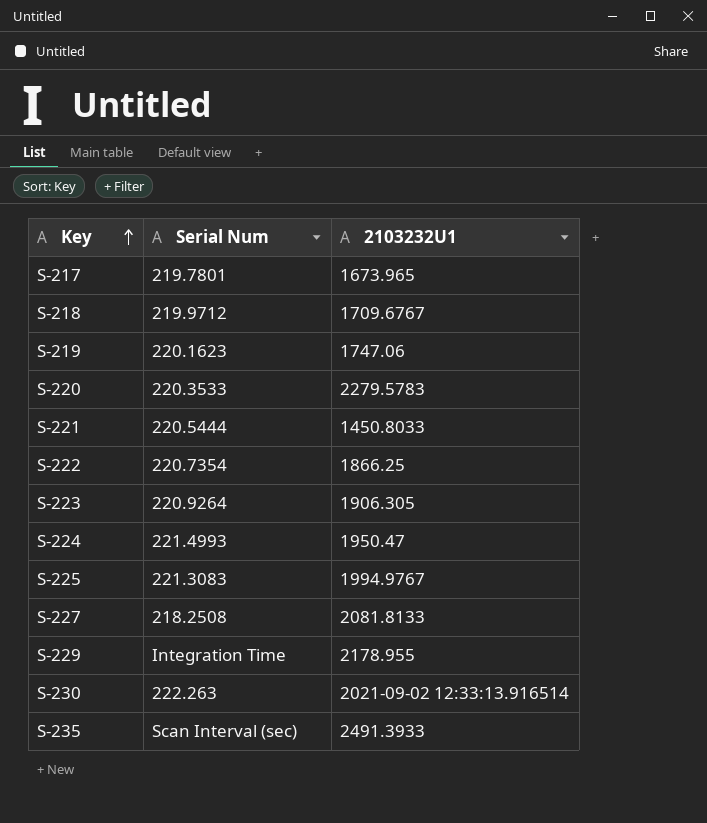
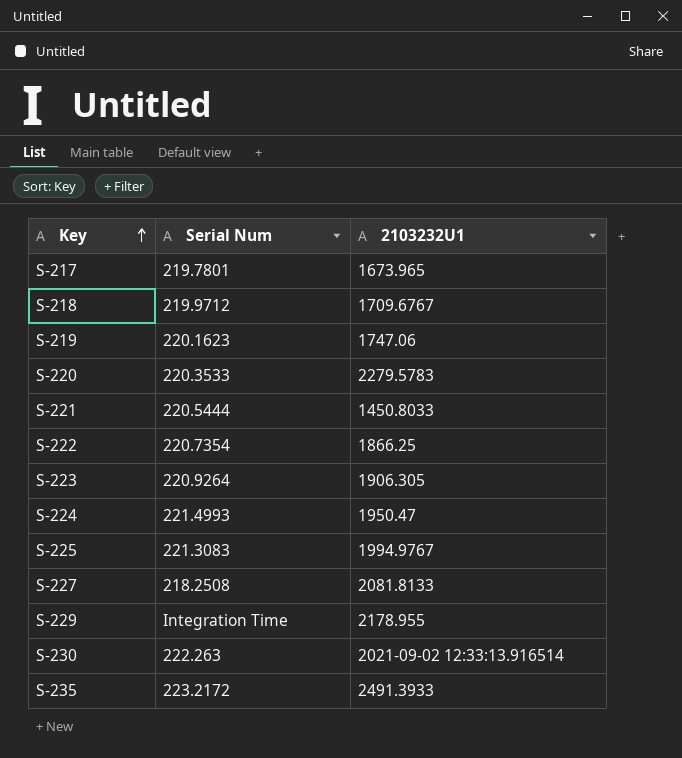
S-235 | Serial Num: Scan Interval (sec) -> 223.2172

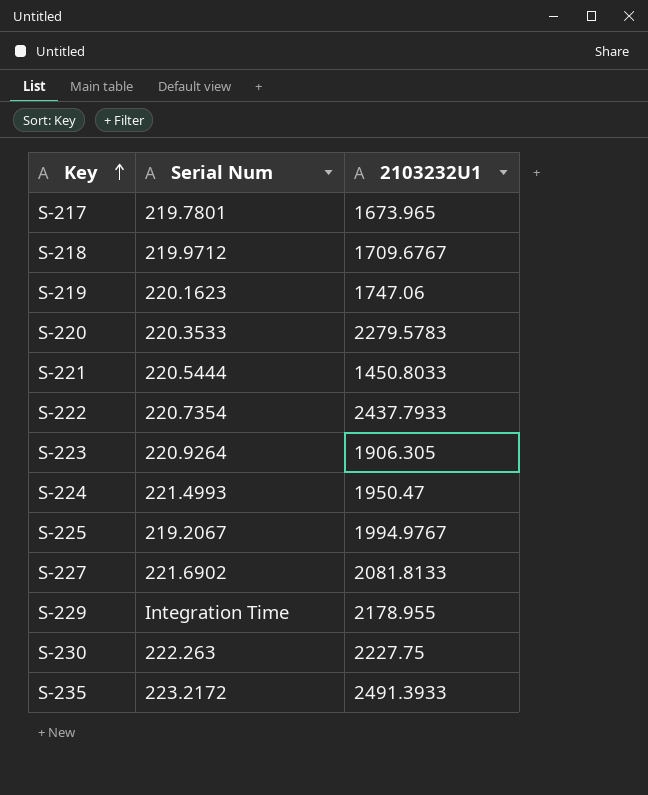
S-222 | 2103232U1: 1866.25 -> 2437.7933
S-225 | Serial Num: 221.3083 -> 219.2067
S-227 | Serial Num: 218.2508 -> 221.6902
S-230 | 2103232U1: 2021-09-02 12:33:13.916514 -> 2227.75

